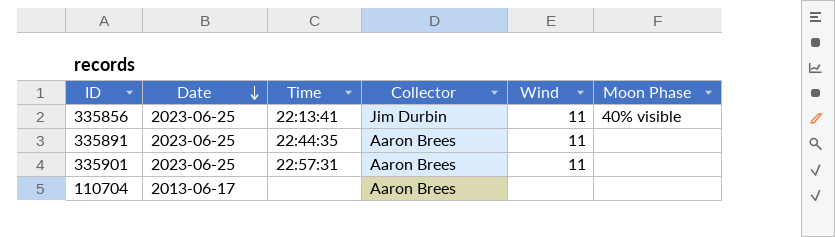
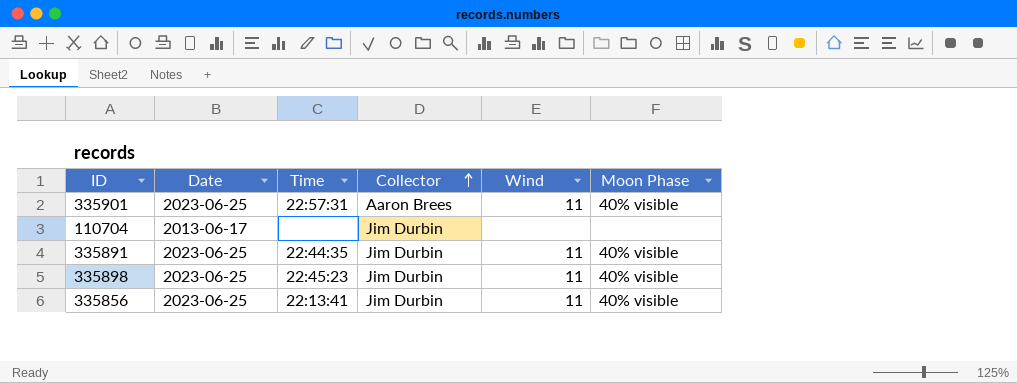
row order: Date descending -> Collector ascending
335901 | Moon Phase: none -> 40% visible
110704 | Collector: Aaron Brees -> Jim Durbin
335891 | Collector: Aaron Brees -> Jim Durbin
335891 | Moon Phase: none -> 40% visible
row 335898: none -> 2023-06-25 | 22:45:23 | Jim Durbin | 11 | 40% visible

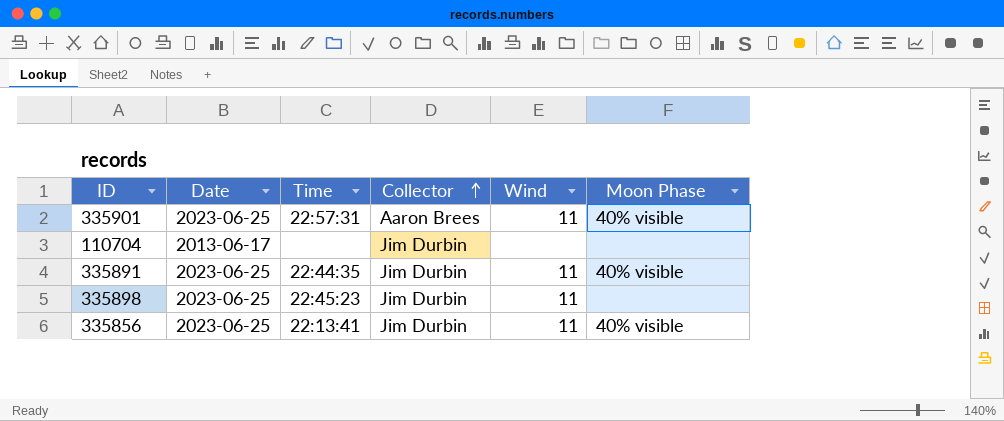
335898 | Moon Phase: 40% visible -> none

